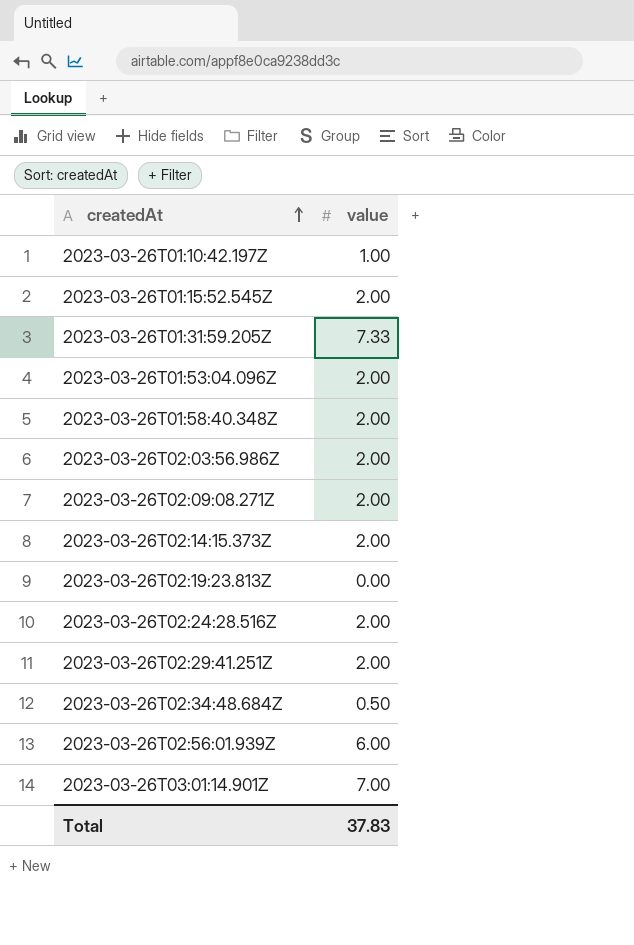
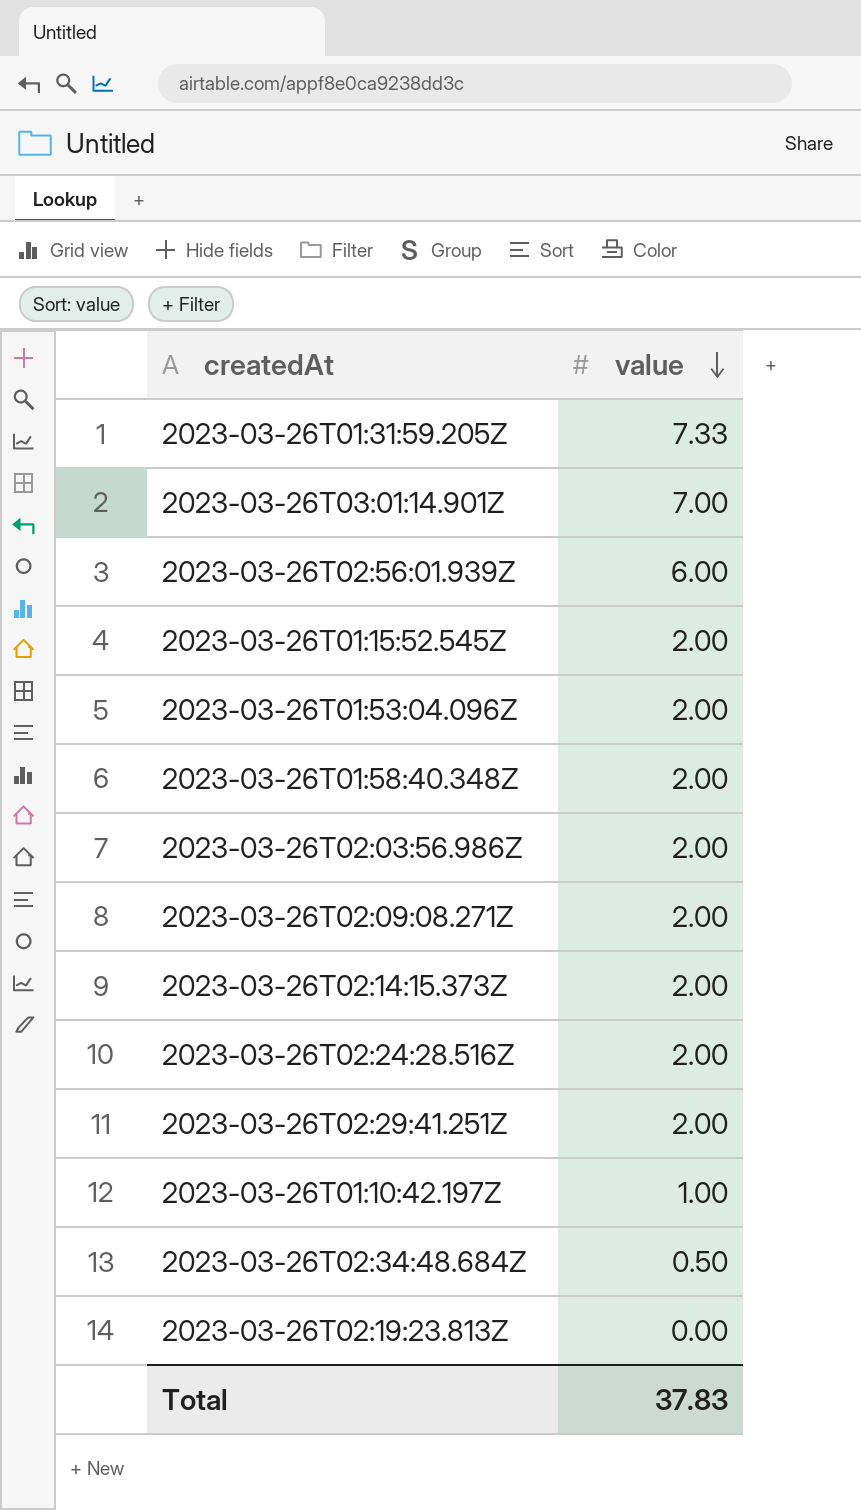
row order: createdAt ascending -> value descending

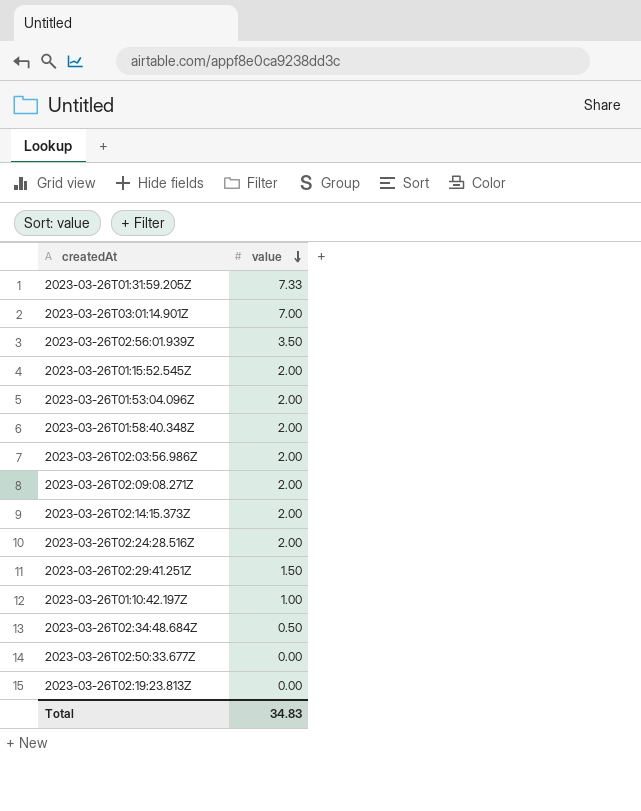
2023-03-26T02:56:01.939Z | value: 6.00 -> 3.50
2023-03-26T02:29:41.251Z | value: 2.00 -> 1.50
row 2023-03-26T02:50:33.677Z: none -> 0.00
Total | value: 37.83 -> 34.83

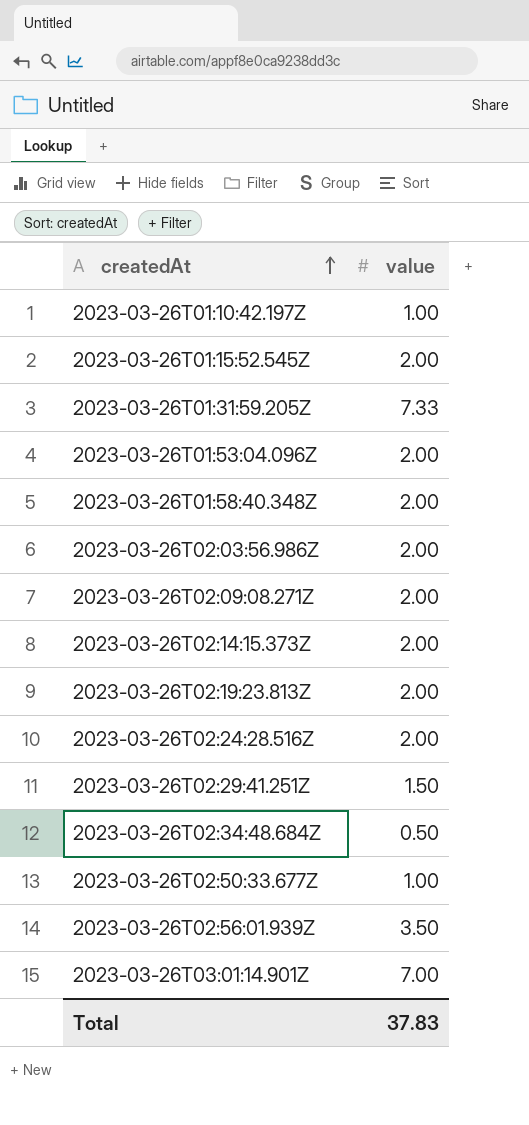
row order: value descending -> createdAt ascending
2023-03-26T02:19:23.813Z | value: 0.00 -> 2.00
2023-03-26T02:50:33.677Z | value: 0.00 -> 1.00
Total | value: 34.83 -> 37.83

